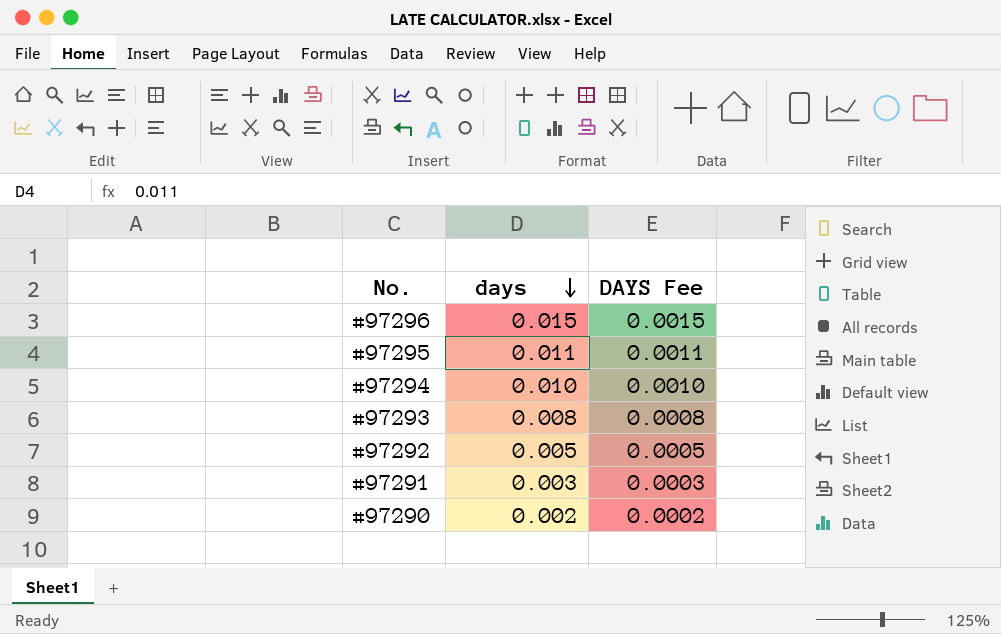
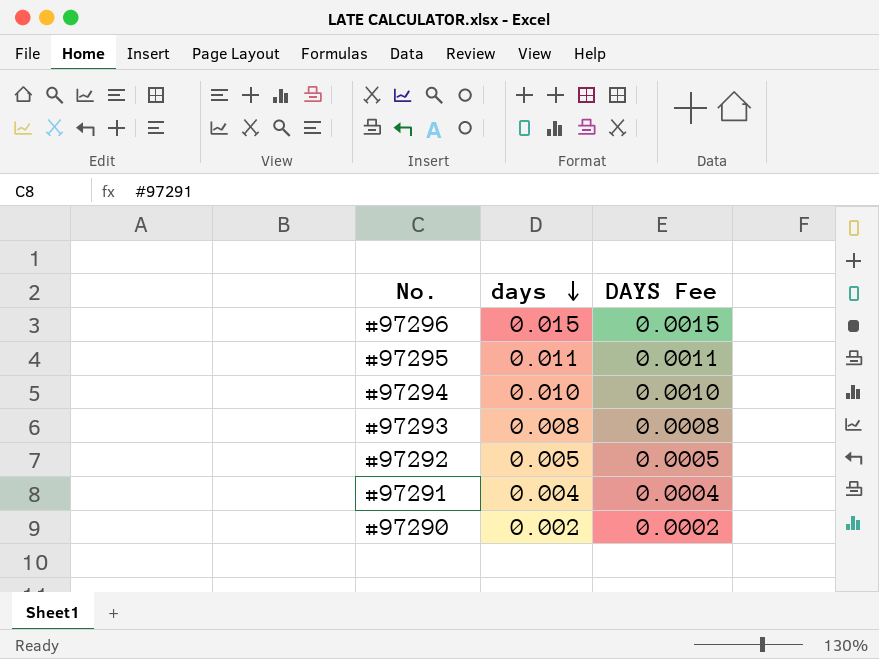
#97291 | days: 0.003 -> 0.004
#97291 | DAYS Fee: 0.0003 -> 0.0004

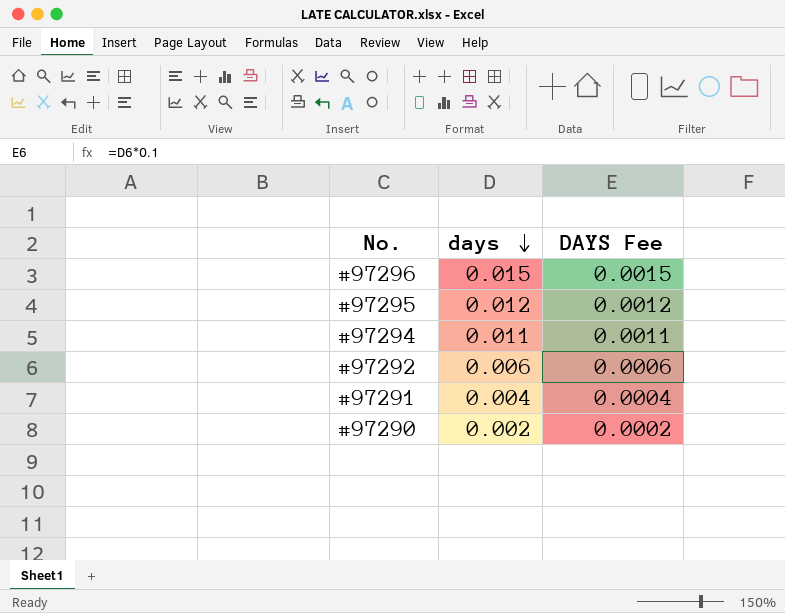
row #97293: 0.008 | 0.0008 -> none
#97295 | days: 0.011 -> 0.012
#97295 | DAYS Fee: 0.0011 -> 0.0012
#97294 | days: 0.010 -> 0.011
#97294 | DAYS Fee: 0.0010 -> 0.0011
#97292 | days: 0.005 -> 0.006
#97292 | DAYS Fee: 0.0005 -> 0.0006

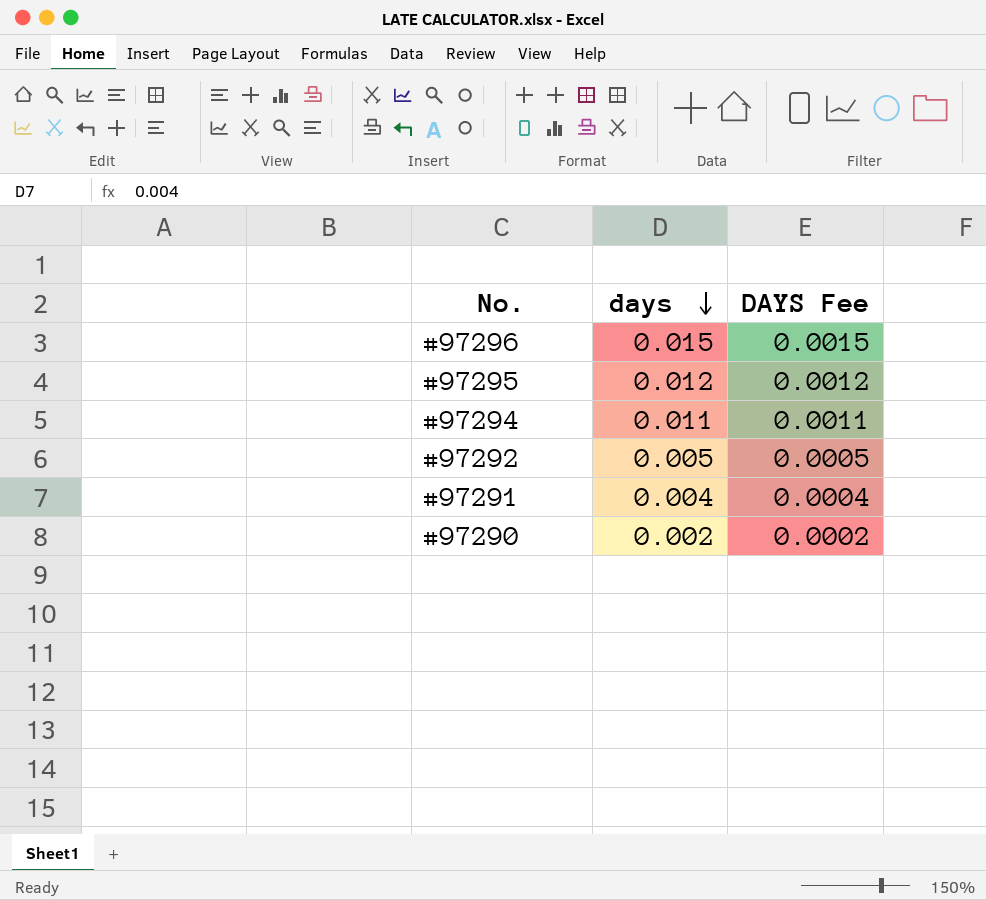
#97292 | days: 0.006 -> 0.005
#97292 | DAYS Fee: 0.0006 -> 0.0005

